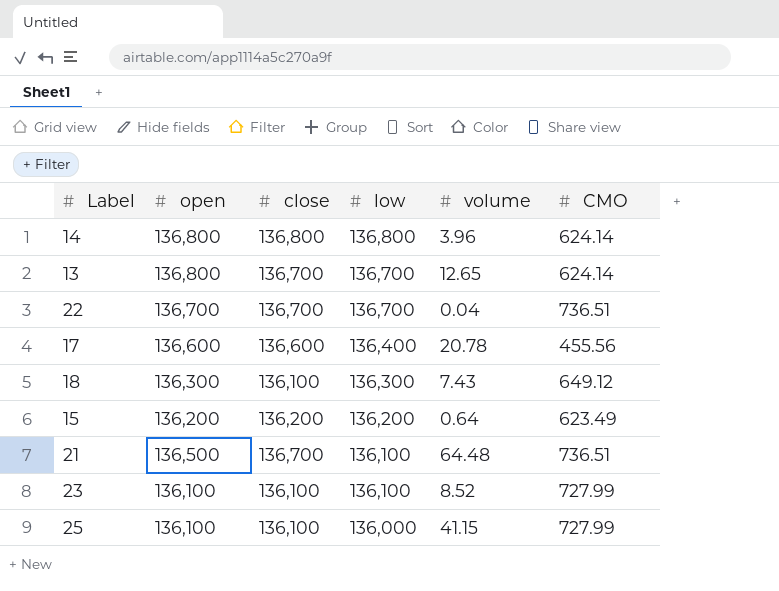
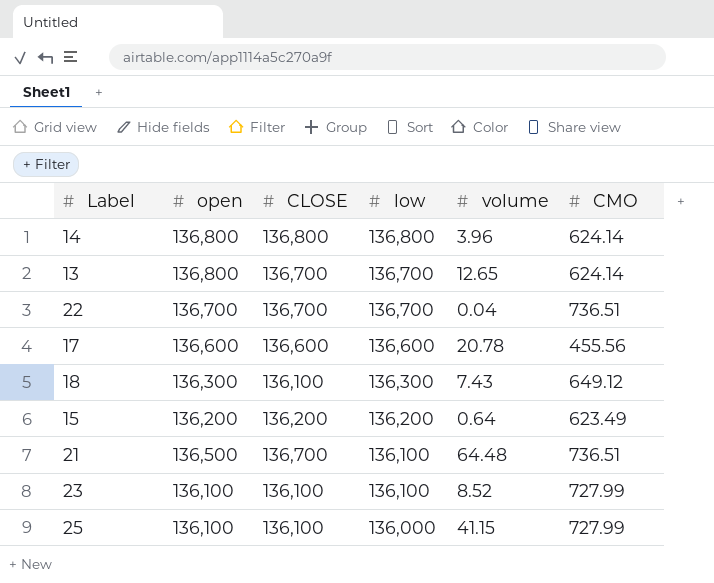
column name: close -> CLOSE
17 | low: 136,400 -> 136,600

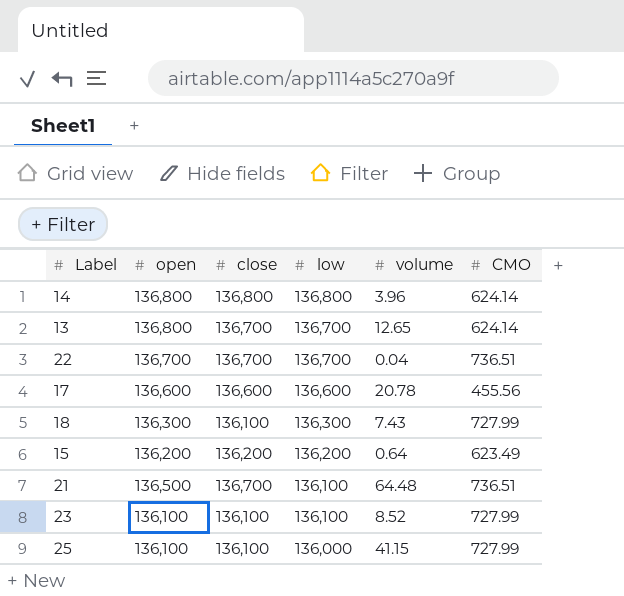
column name: CLOSE -> close
18 | CMO: 649.12 -> 727.99

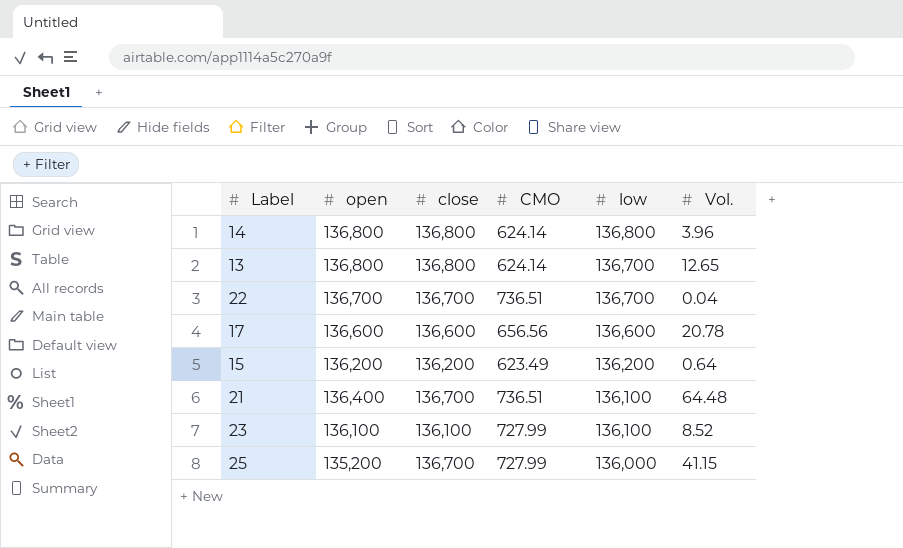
column CMO | position: 6 -> 4
column name: volume -> Vol.
row 18: 136,300 | 136,100 | 136,300 | 7.43 | 727.99 -> none
13 | close: 136,700 -> 136,800
17 | CMO: 455.56 -> 656.56
21 | open: 136,500 -> 136,400
25 | open: 136,100 -> 135,200
25 | close: 136,100 -> 136,700

